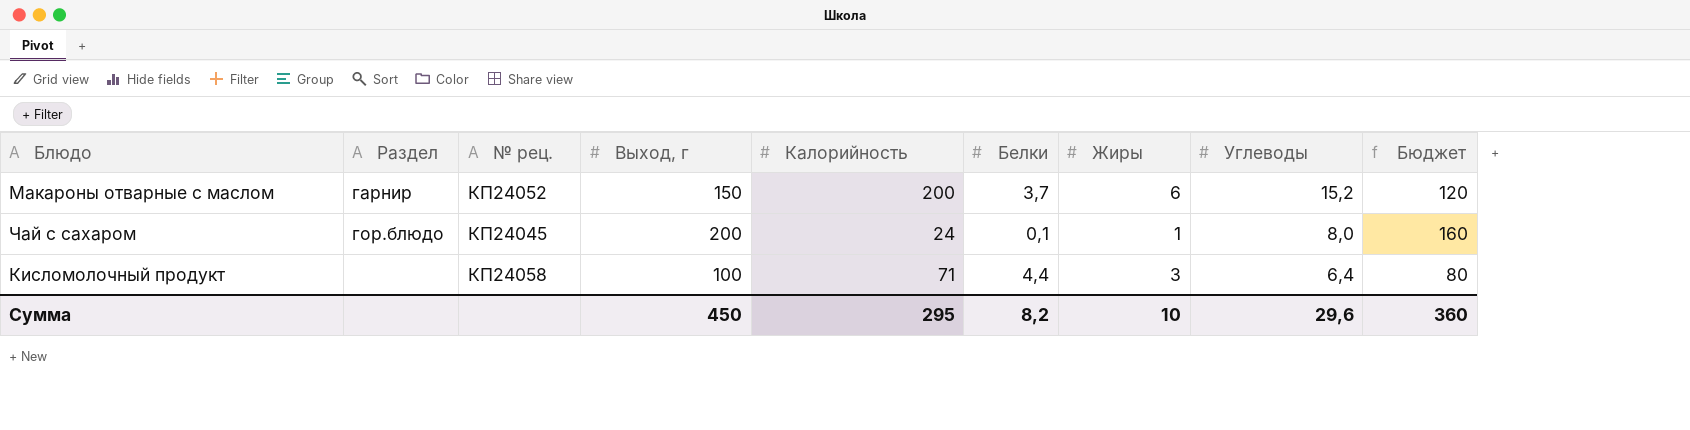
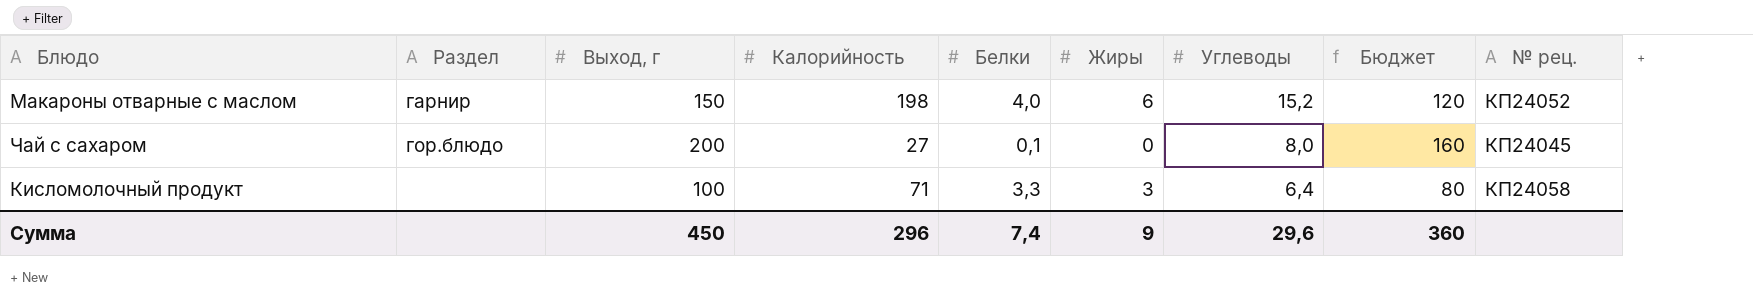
column № рец. | position: 3 -> 9
Макароны отварные с маслом | Калорийность: 200 -> 198
Макароны отварные с маслом | Белки: 3,7 -> 4,0
Чай с сахаром | Калорийность: 24 -> 27
Чай с сахаром | Жиры: 1 -> 0
Кисломолочный продукт | Белки: 4,4 -> 3,3
Сумма | Калорийность: 295 -> 296
Сумма | Белки: 8,2 -> 7,4
Сумма | Жиры: 10 -> 9

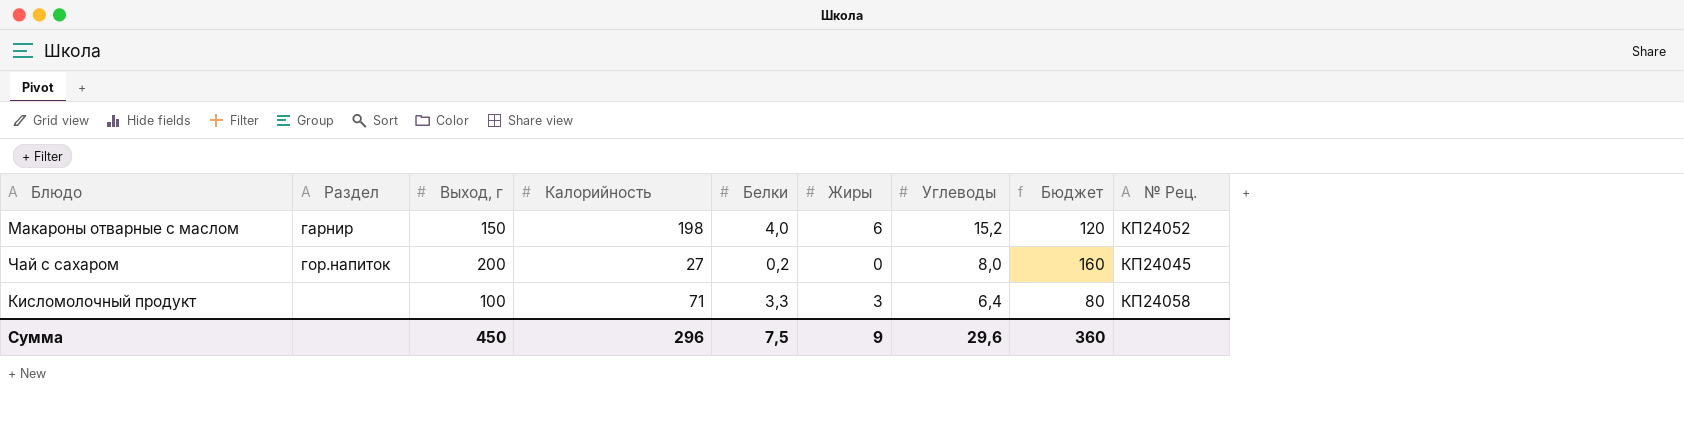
column name: № рец. -> № Рец.
Чай с сахаром | Раздел: гор.блюдо -> гор.напиток
Чай с сахаром | Белки: 0,1 -> 0,2
Сумма | Белки: 7,4 -> 7,5

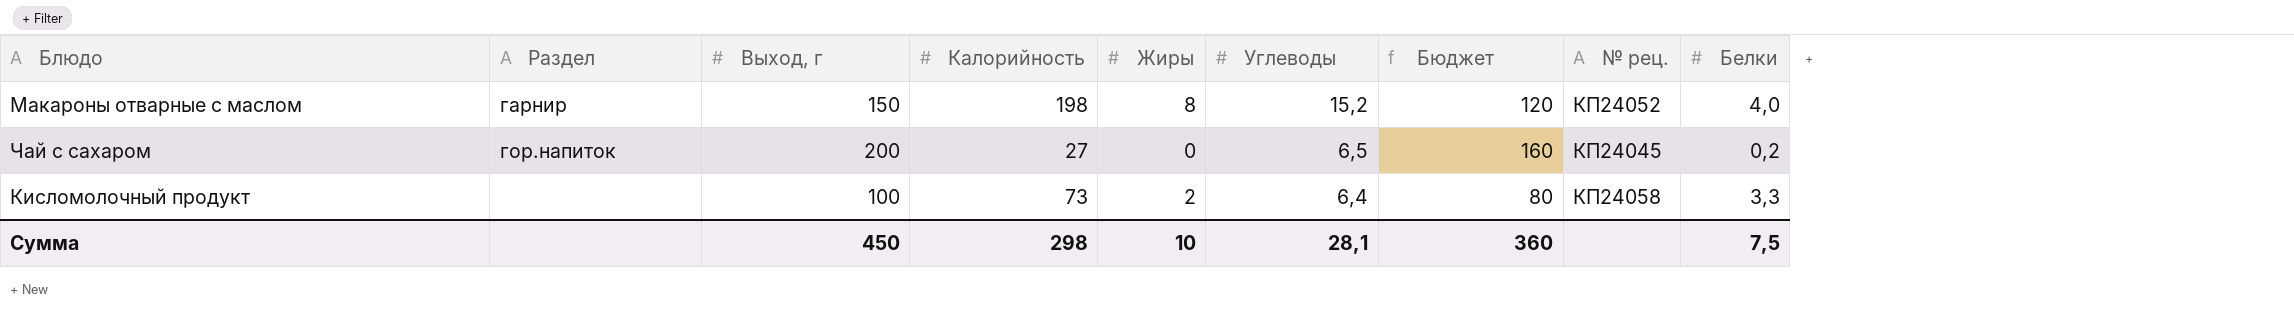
column name: № Рец. -> № рец.
column Белки | position: 5 -> 9
Макароны отварные с маслом | Жиры: 6 -> 8
Чай с сахаром | Углеводы: 8,0 -> 6,5
Кисломолочный продукт | Калорийность: 71 -> 73
Кисломолочный продукт | Жиры: 3 -> 2
Сумма | Калорийность: 296 -> 298
Сумма | Жиры: 9 -> 10
Сумма | Углеводы: 29,6 -> 28,1

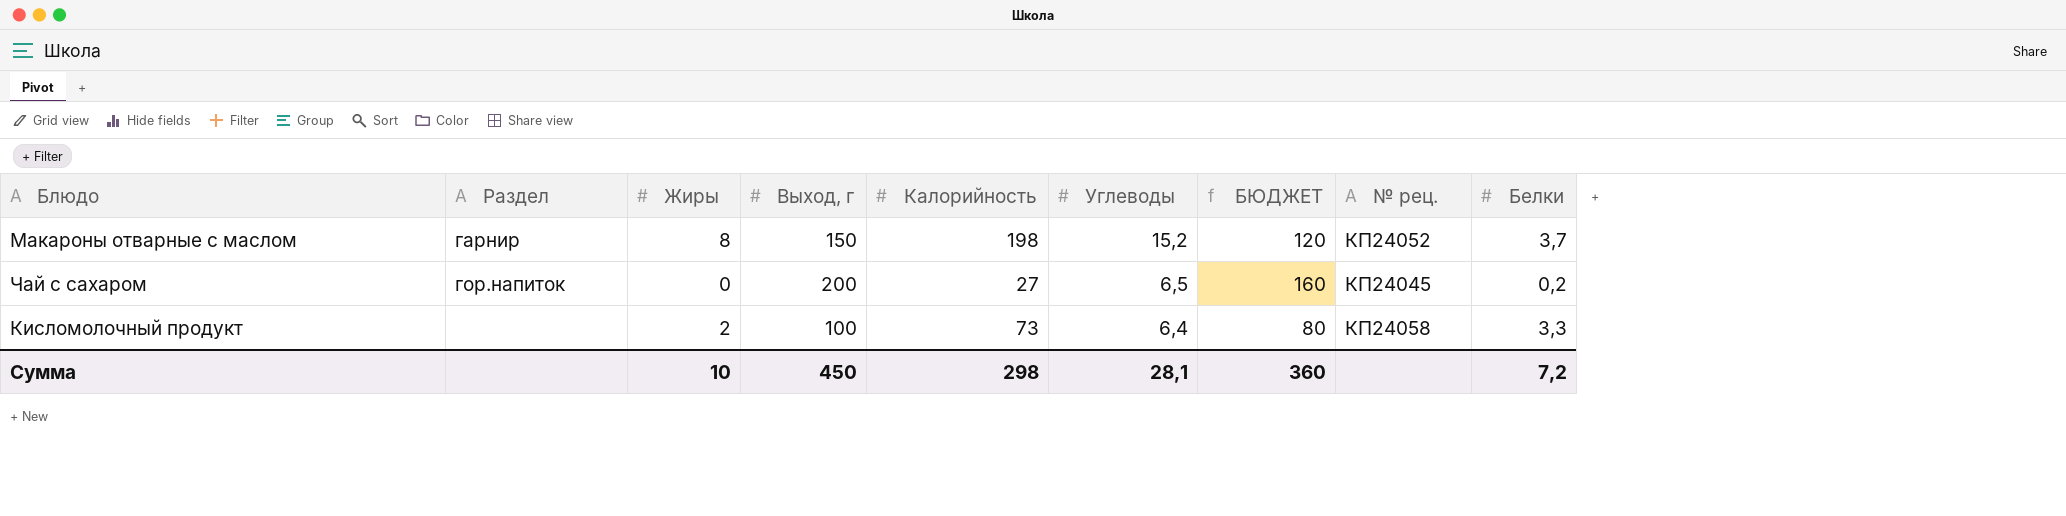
column Жиры | position: 5 -> 3
column name: Бюджет -> БЮДЖЕТ
Макароны отварные с маслом | Белки: 4,0 -> 3,7
Сумма | Белки: 7,5 -> 7,2

